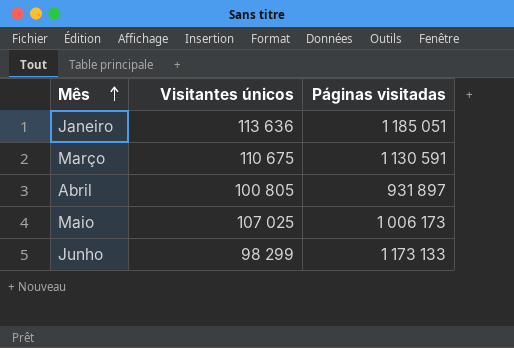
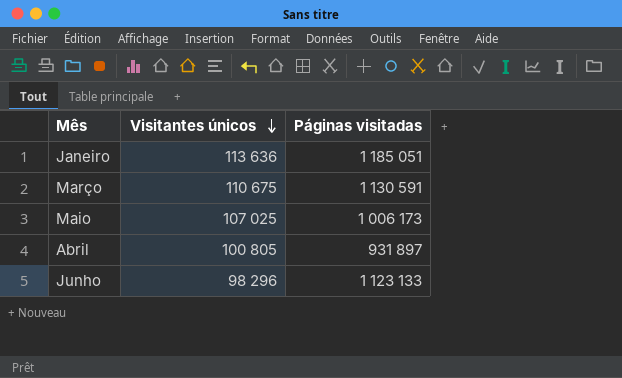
row order: Mês ascending -> Visitantes únicos descending
Junho | Visitantes únicos: 98 299 -> 98 296
Junho | Páginas visitadas: 1 173 133 -> 1 123 133

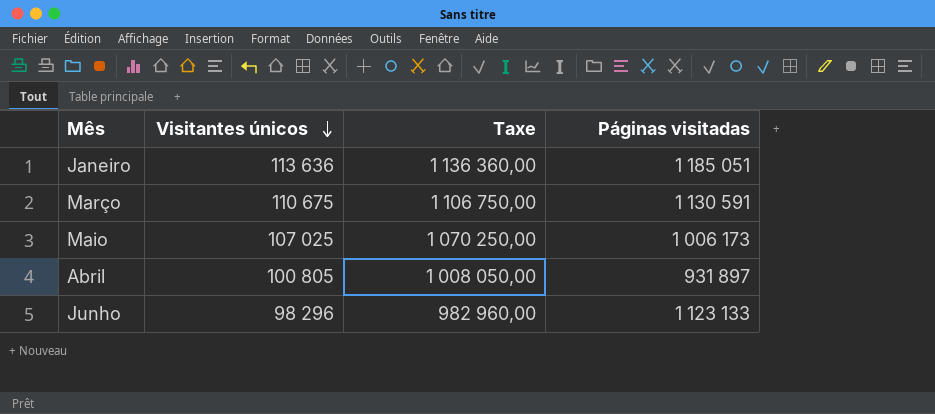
column Taxe | formula: none -> [Visitantes únicos] * 10

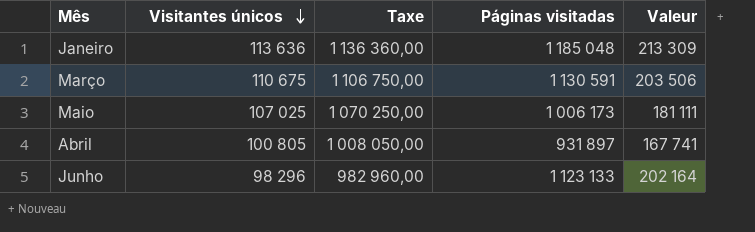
column Valeur | formula: none -> [Páginas visitadas] * 0,18
Janeiro | Páginas visitadas: 1 185 051 -> 1 185 048

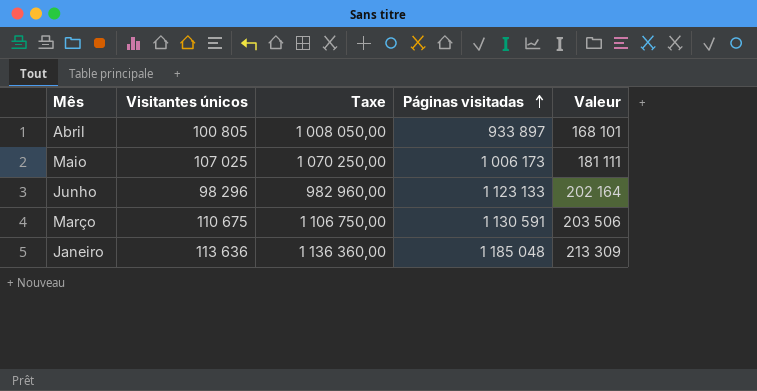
row order: Visitantes únicos descending -> Páginas visitadas ascending
Abril | Páginas visitadas: 931 897 -> 933 897
Abril | Valeur: 167 741 -> 168 101

